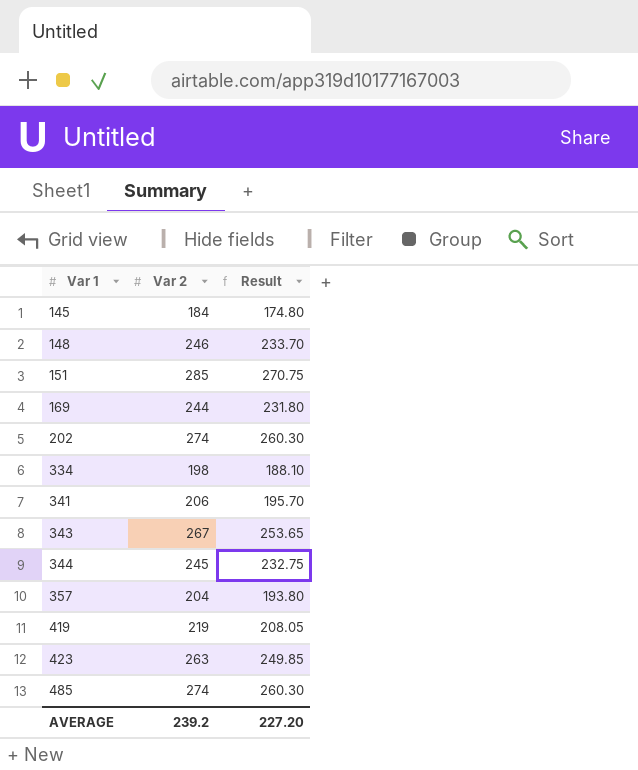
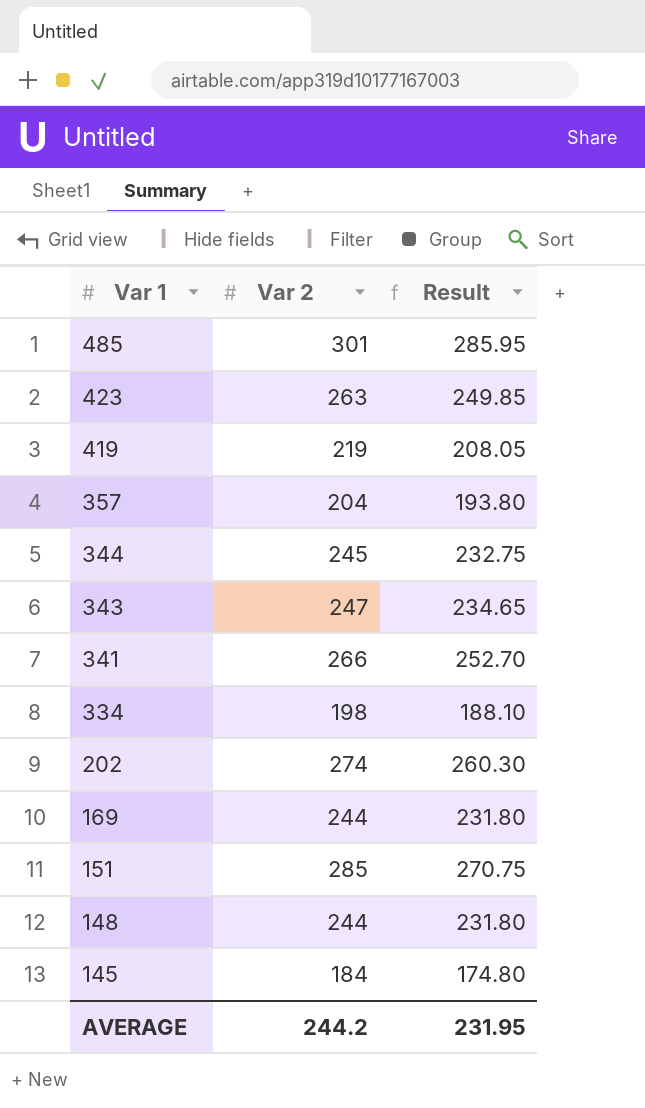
row order: Var 1 ascending -> Var 1 descending
485 | Var 2: 274 -> 301
485 | Result: 260.30 -> 285.95
343 | Var 2: 267 -> 247
343 | Result: 253.65 -> 234.65
341 | Var 2: 206 -> 266
341 | Result: 195.70 -> 252.70
148 | Var 2: 246 -> 244
148 | Result: 233.70 -> 231.80
AVERAGE | Var 2: 239.2 -> 244.2
AVERAGE | Result: 227.20 -> 231.95

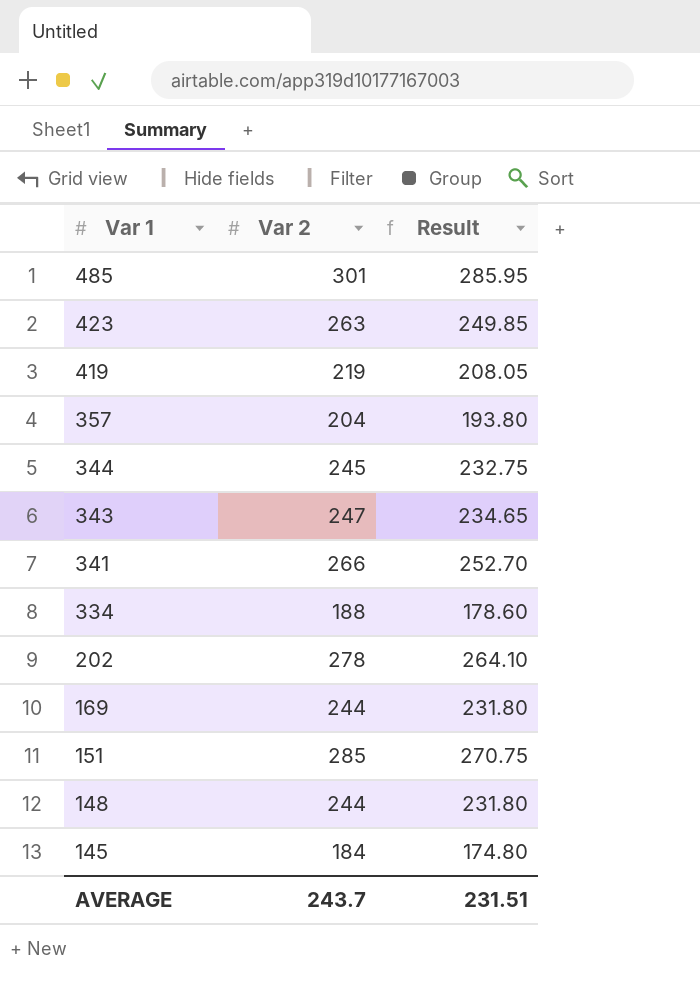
334 | Var 2: 198 -> 188
334 | Result: 188.10 -> 178.60
202 | Var 2: 274 -> 278
202 | Result: 260.30 -> 264.10
AVERAGE | Var 2: 244.2 -> 243.7
AVERAGE | Result: 231.95 -> 231.51

